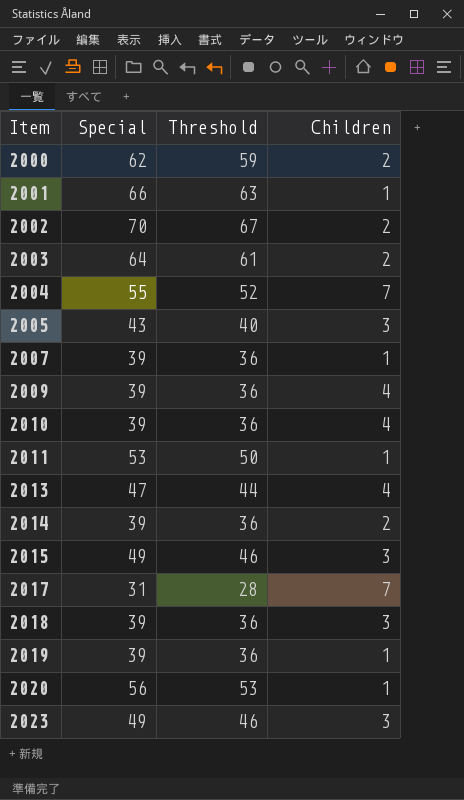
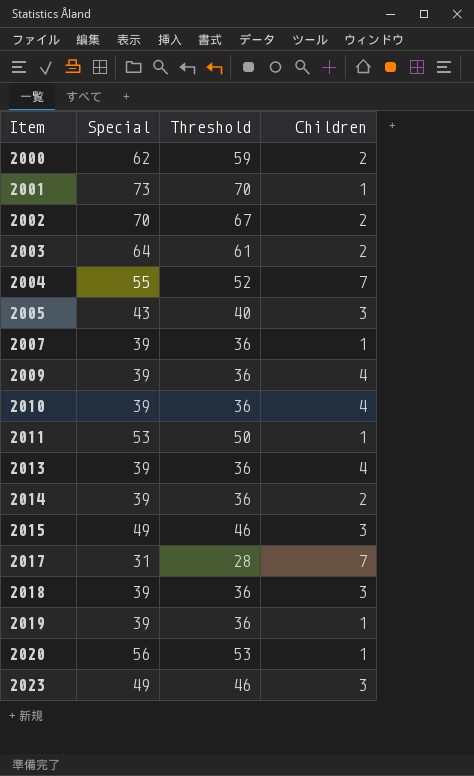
2001 | Special: 66 -> 73
2001 | Threshold: 63 -> 70
2013 | Special: 47 -> 39
2013 | Threshold: 44 -> 36

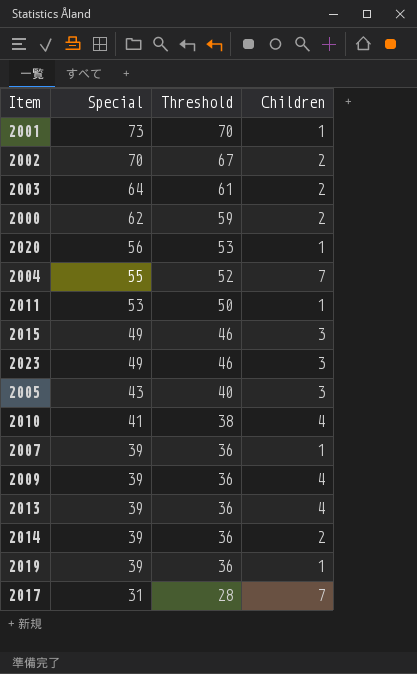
row order: Item ascending -> Special descending
row 2018: 39 | 36 | 3 -> none
2010 | Special: 39 -> 41
2010 | Threshold: 36 -> 38

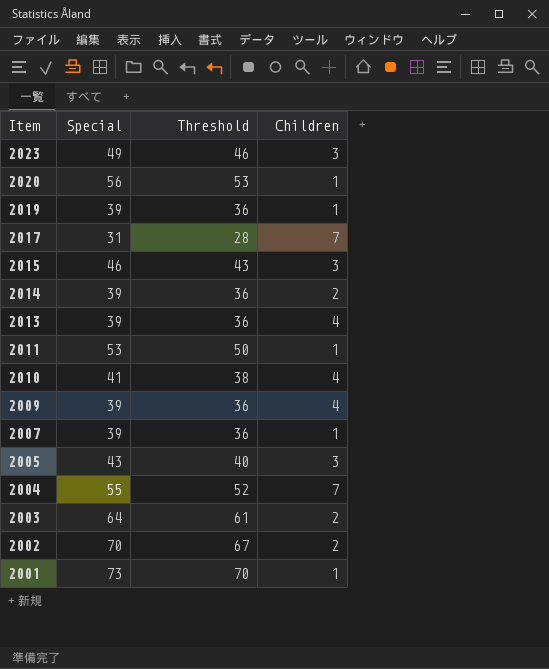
row order: Special descending -> Item descending
row 2000: 62 | 59 | 2 -> none
2015 | Special: 49 -> 46
2015 | Threshold: 46 -> 43

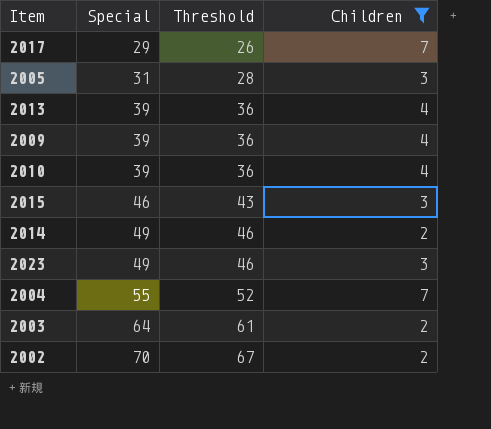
filter: none -> Children != 1
row order: Item descending -> Special ascending
2017 | Special: 31 -> 29
2017 | Threshold: 28 -> 26
2005 | Special: 43 -> 31
2005 | Threshold: 40 -> 28
2010 | Special: 41 -> 39
2010 | Threshold: 38 -> 36
2014 | Special: 39 -> 49
2014 | Threshold: 36 -> 46

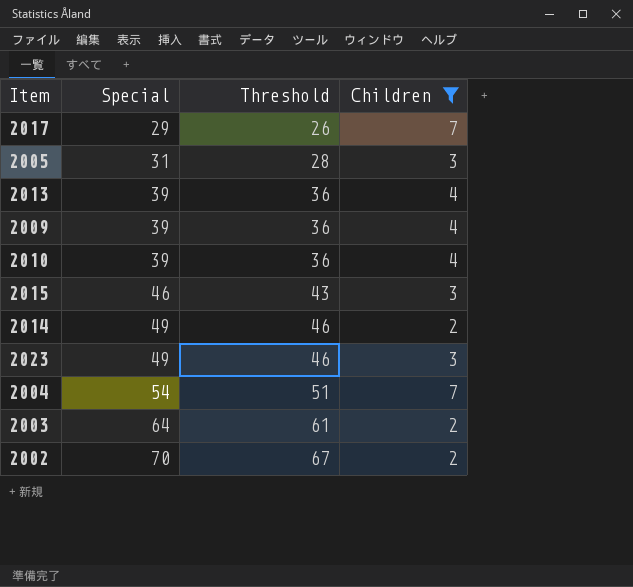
2004 | Special: 55 -> 54
2004 | Threshold: 52 -> 51

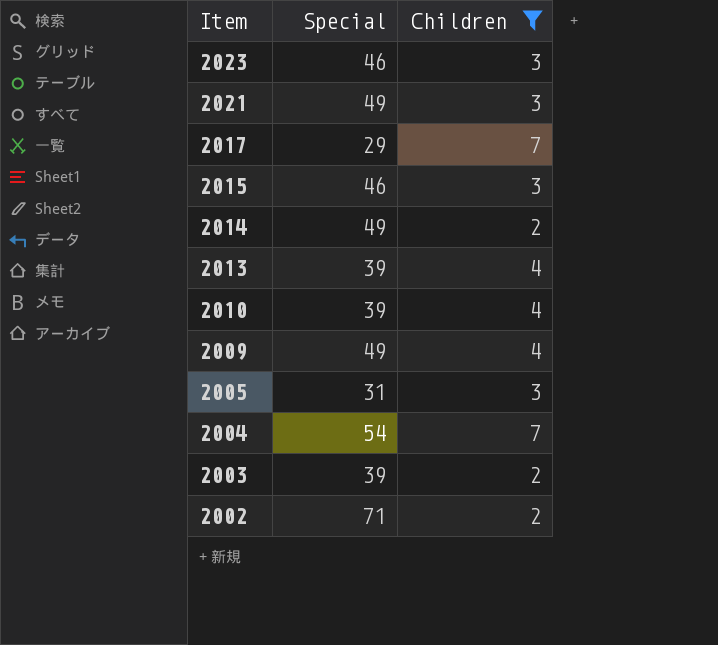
row order: Special ascending -> Item descending
column Threshold | formula: [Special] - 3 -> none
2023 | Special: 49 -> 46
row 2021: none -> 49 | 3
2009 | Special: 39 -> 49
2003 | Special: 64 -> 39
2002 | Special: 70 -> 71

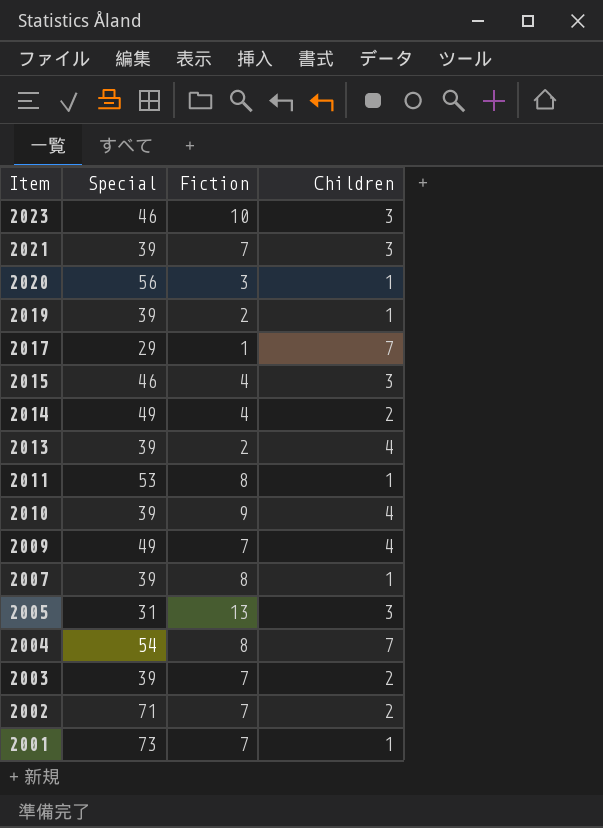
filter: Children != 1 -> none
column Fiction | position: none -> 3
2021 | Special: 49 -> 39

